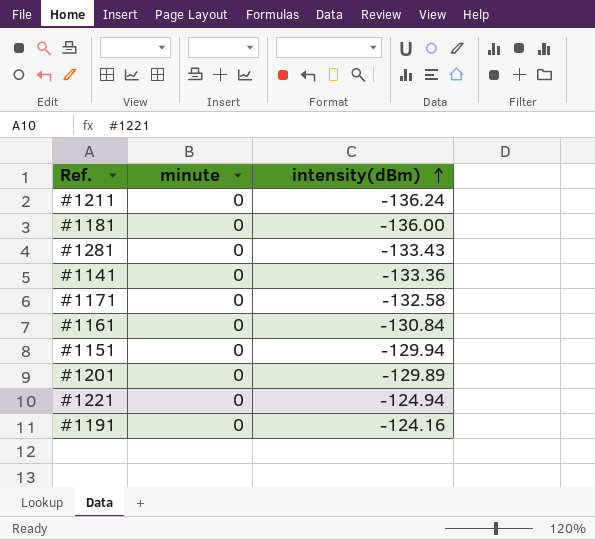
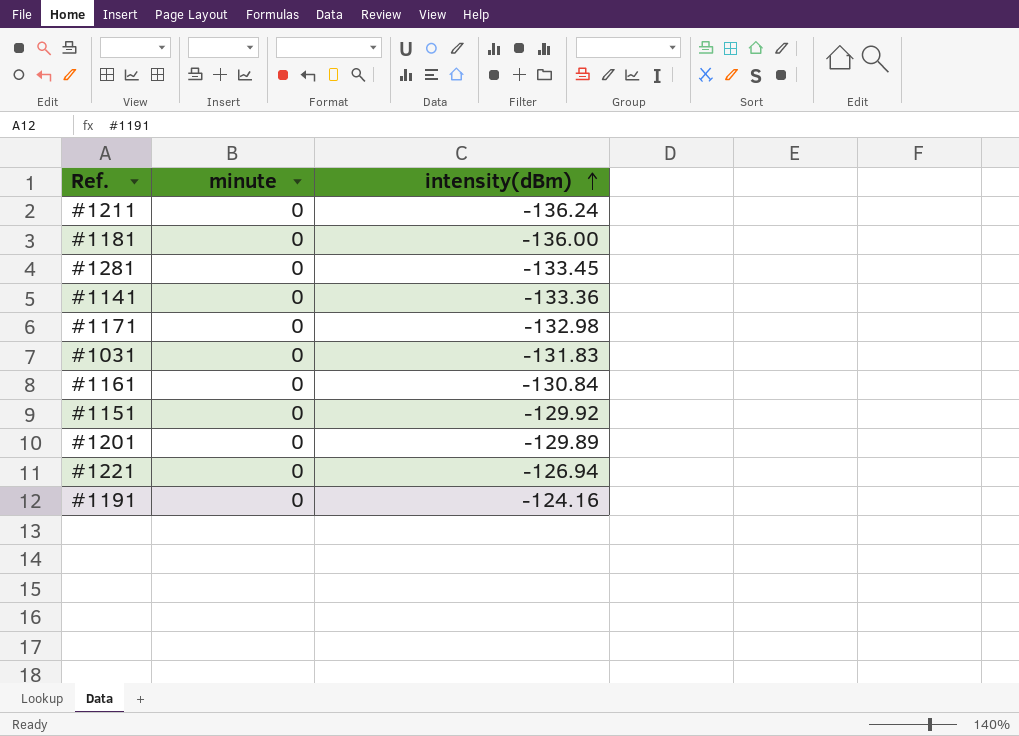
#1281 | intensity(dBm): -133.43 -> -133.45
#1171 | intensity(dBm): -132.58 -> -132.98
row #1031: none -> 0 | -131.83
#1151 | intensity(dBm): -129.94 -> -129.92
#1221 | intensity(dBm): -124.94 -> -126.94

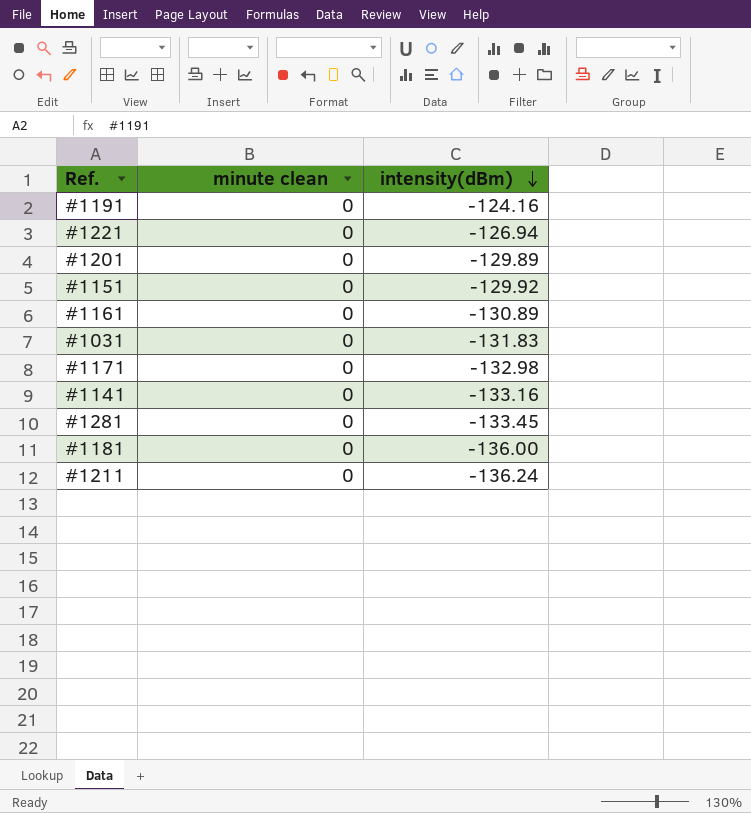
row order: intensity(dBm) ascending -> intensity(dBm) descending
column name: minute -> minute clean
#1161 | intensity(dBm): -130.84 -> -130.89
#1141 | intensity(dBm): -133.36 -> -133.16

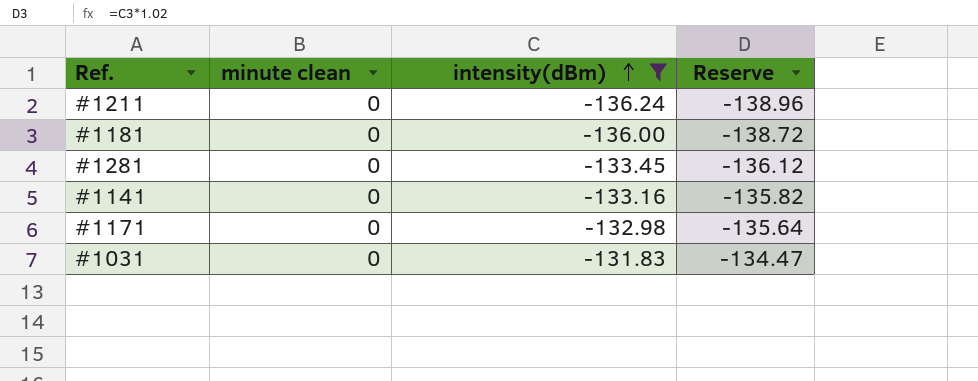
filter: none -> intensity(dBm) <= -131.83
row order: intensity(dBm) descending -> intensity(dBm) ascending
column Reserve | formula: none -> [intensity(dBm)] * 1.02

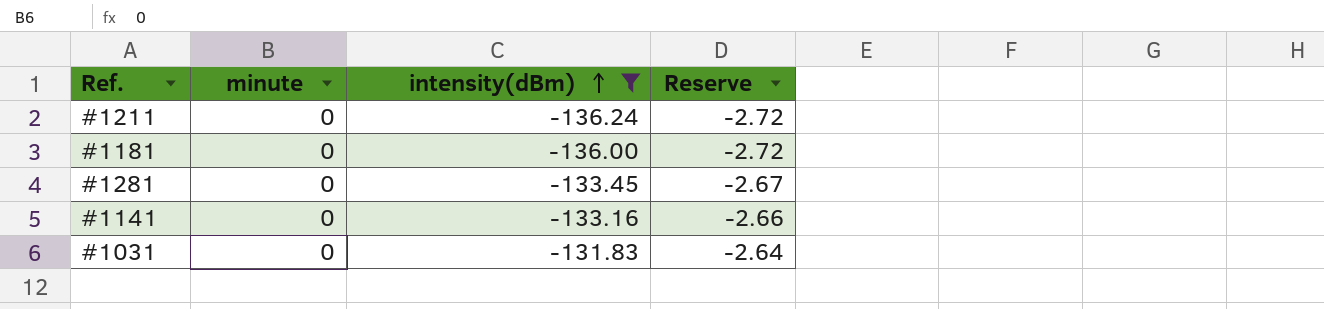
column name: minute clean -> minute
column Reserve | formula: [intensity(dBm)] * 1.02 -> [intensity(dBm)] * 0.02
row #1171: 0 | -132.98 | -135.64 -> none

